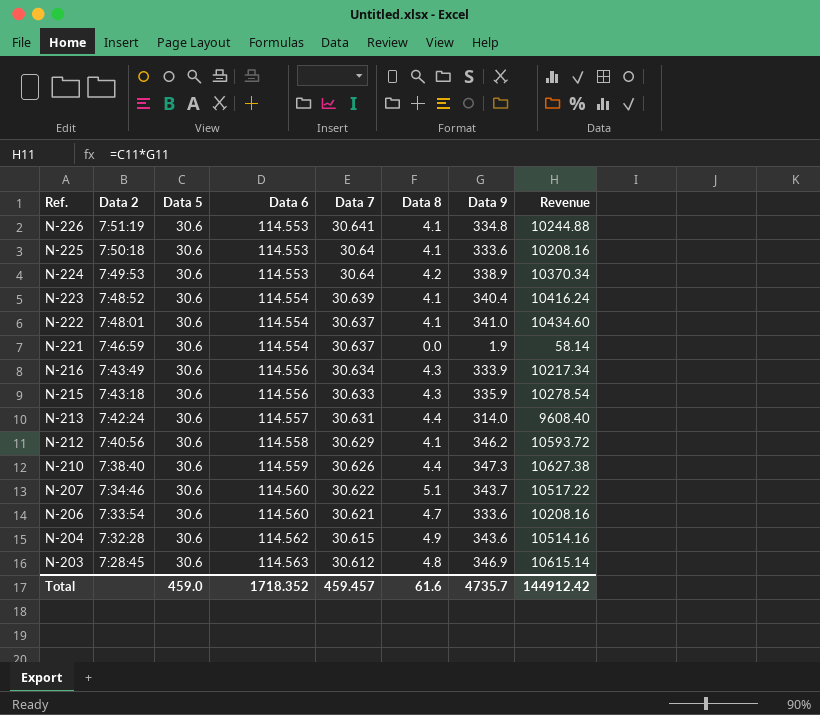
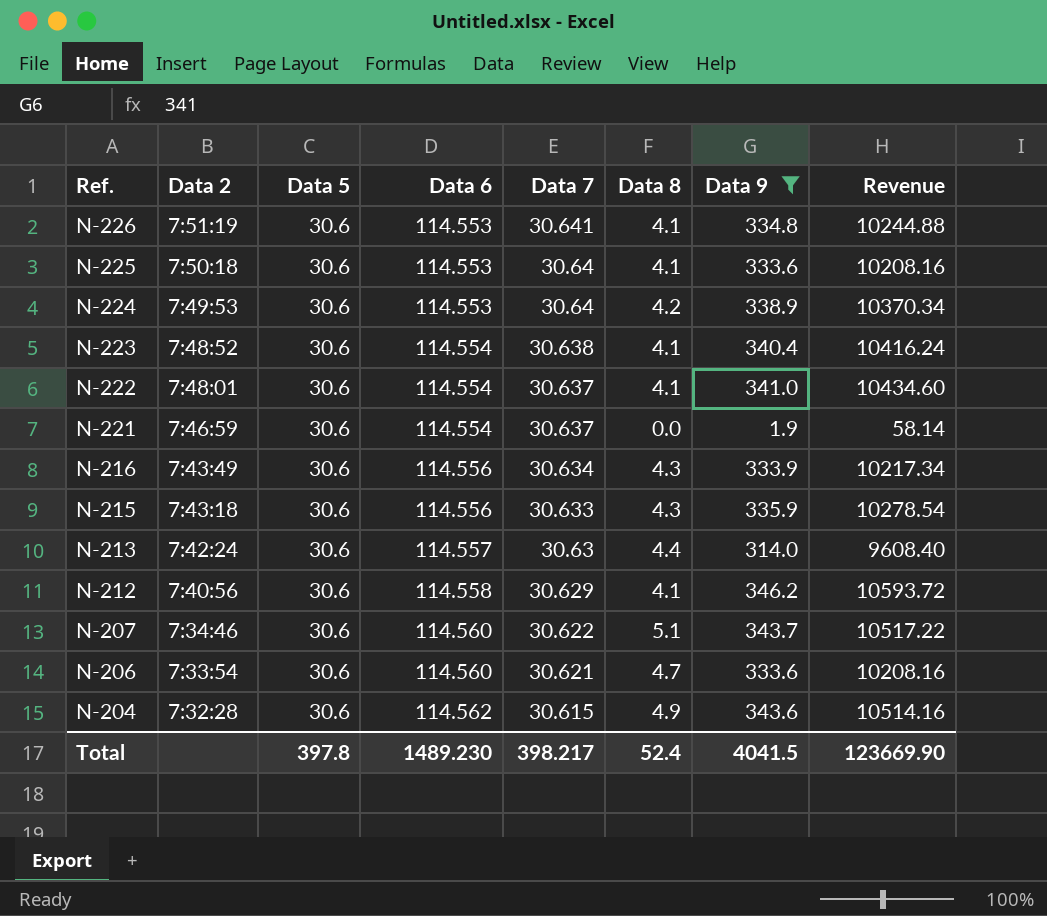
filter: none -> Data 9 <= 346.2
N-223 | Data 7: 30.639 -> 30.638
N-213 | Data 7: 30.631 -> 30.63
Total | Data 5: 459.0 -> 397.8
Total | Data 6: 1718.352 -> 1489.230
Total | Data 7: 459.457 -> 398.217
Total | Data 8: 61.6 -> 52.4
Total | Data 9: 4735.7 -> 4041.5
Total | Revenue: 144912.42 -> 123669.90

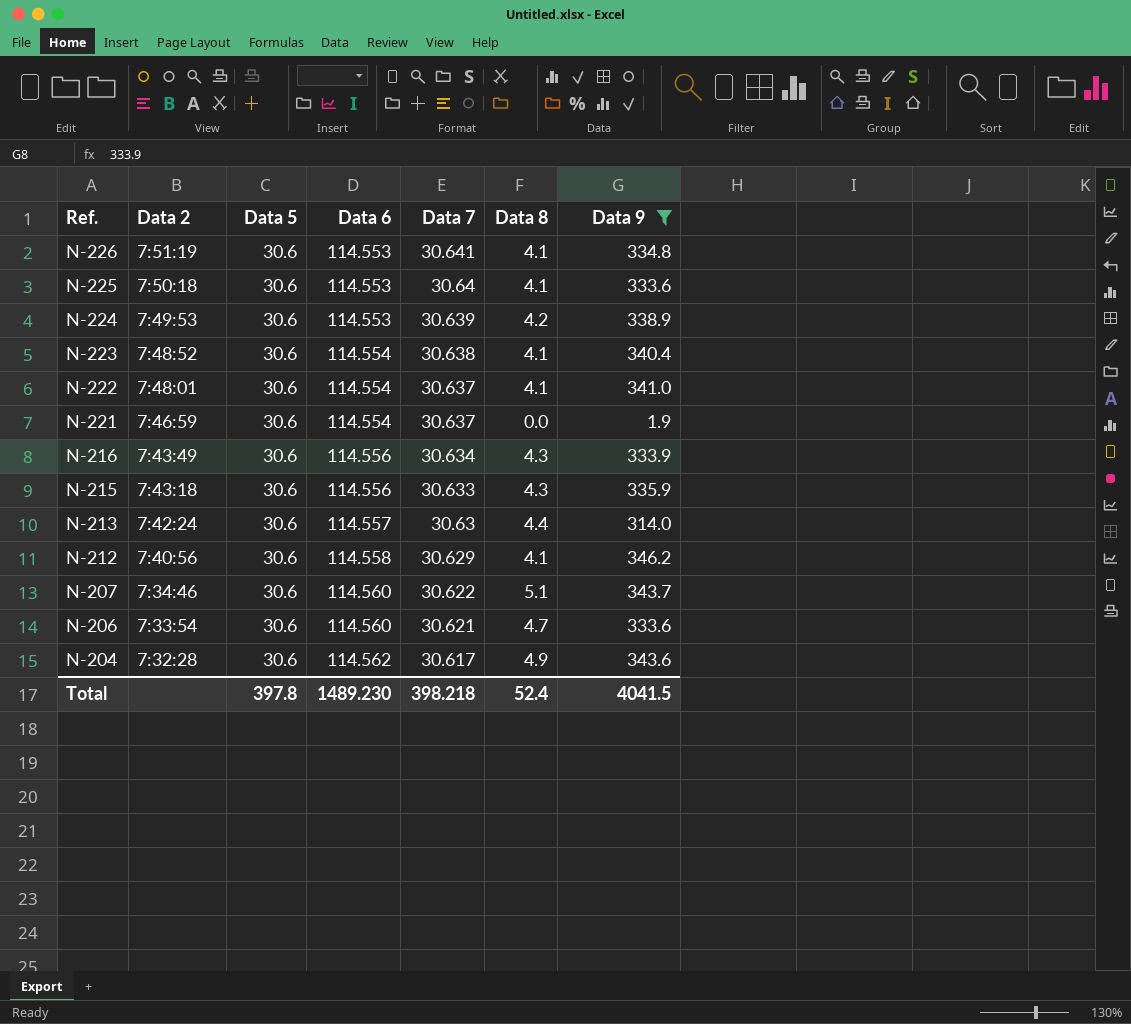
column Revenue | formula: [Data 5] * [Data 9] -> none
N-224 | Data 7: 30.64 -> 30.639
N-204 | Data 7: 30.615 -> 30.617
Total | Data 7: 398.217 -> 398.218

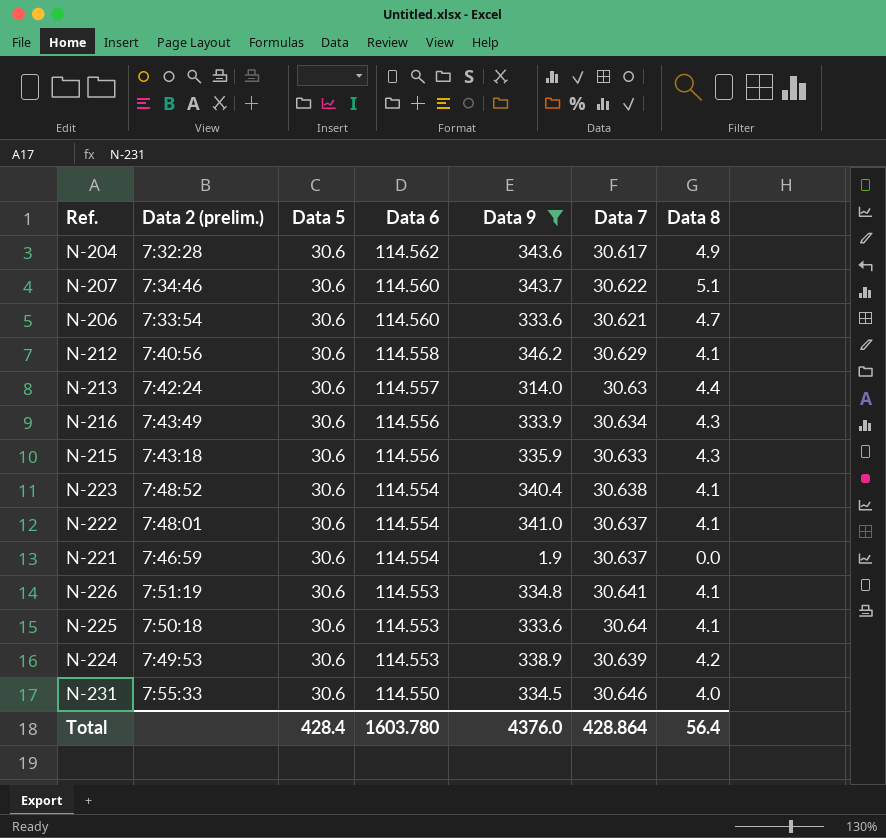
row order: Ref. descending -> Data 6 descending
column name: Data 2 -> Data 2 (prelim.)
column Data 9 | position: 7 -> 5
row N-231: none -> 7:55:33 | 30.6 | 114.550 | 334.5 | 30.646 | 4.0
Total | Data 5: 397.8 -> 428.4
Total | Data 6: 1489.230 -> 1603.780
Total | Data 9: 4041.5 -> 4376.0
Total | Data 7: 398.218 -> 428.864
Total | Data 8: 52.4 -> 56.4

